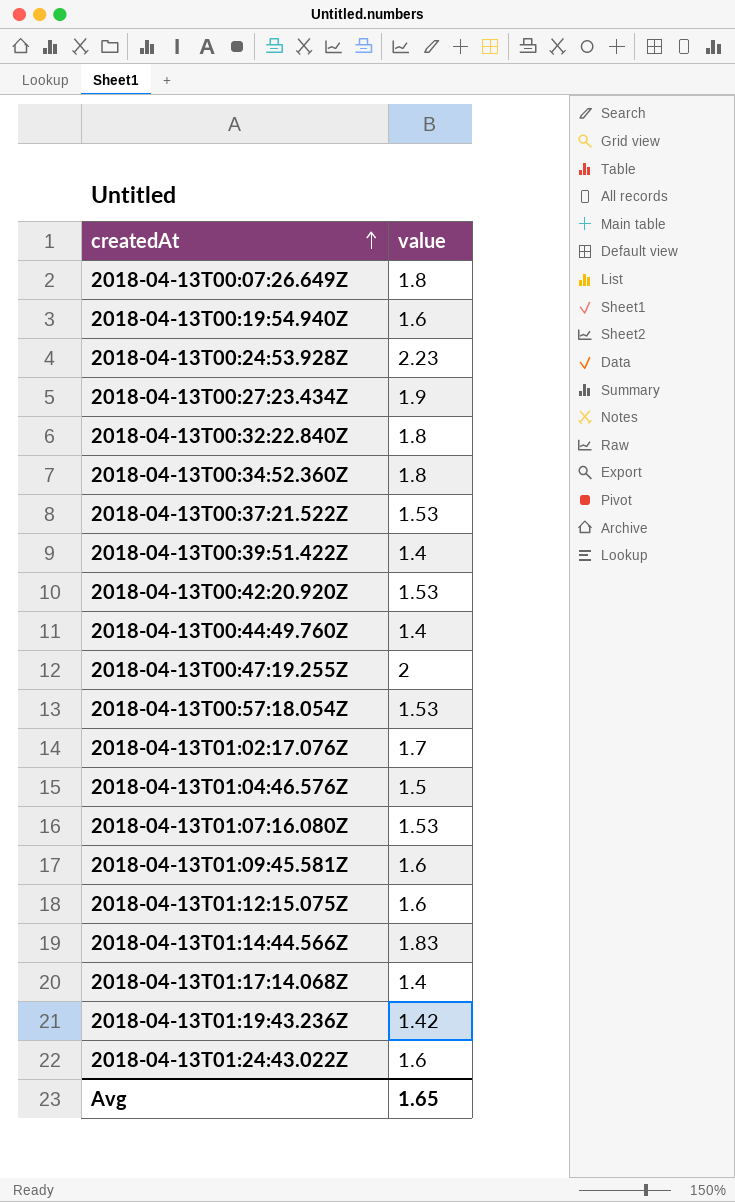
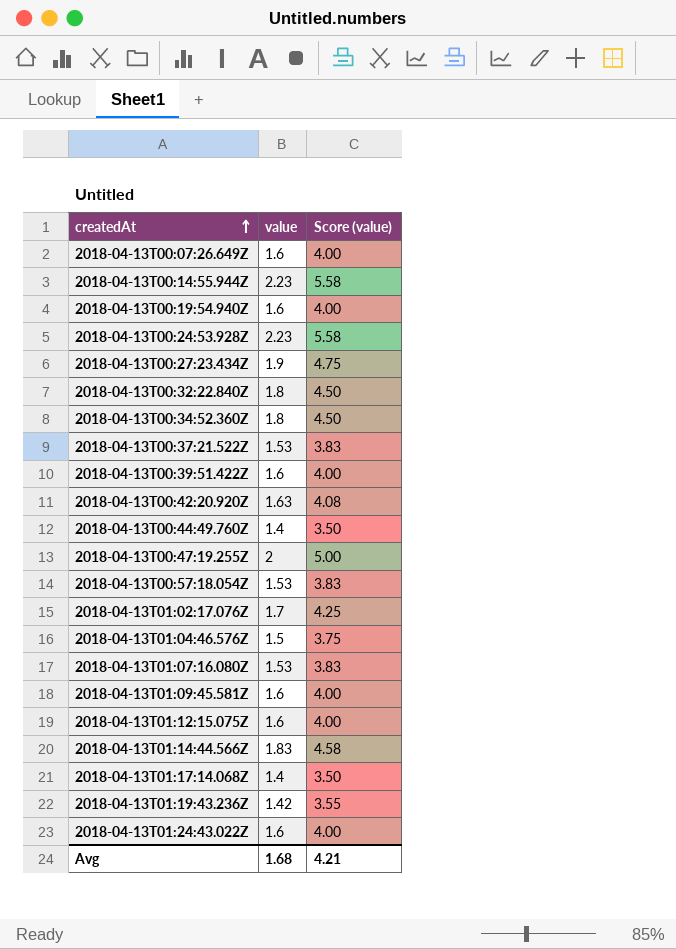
column Score (value) | formula: none -> [value] * 2.5
2018-04-13T00:07:26.649Z | value: 1.8 -> 1.6
row 2018-04-13T00:14:55.944Z: none -> 2.23 | 5.58
2018-04-13T00:39:51.422Z | value: 1.4 -> 1.6
2018-04-13T00:42:20.920Z | value: 1.53 -> 1.63
Avg | value: 1.65 -> 1.68

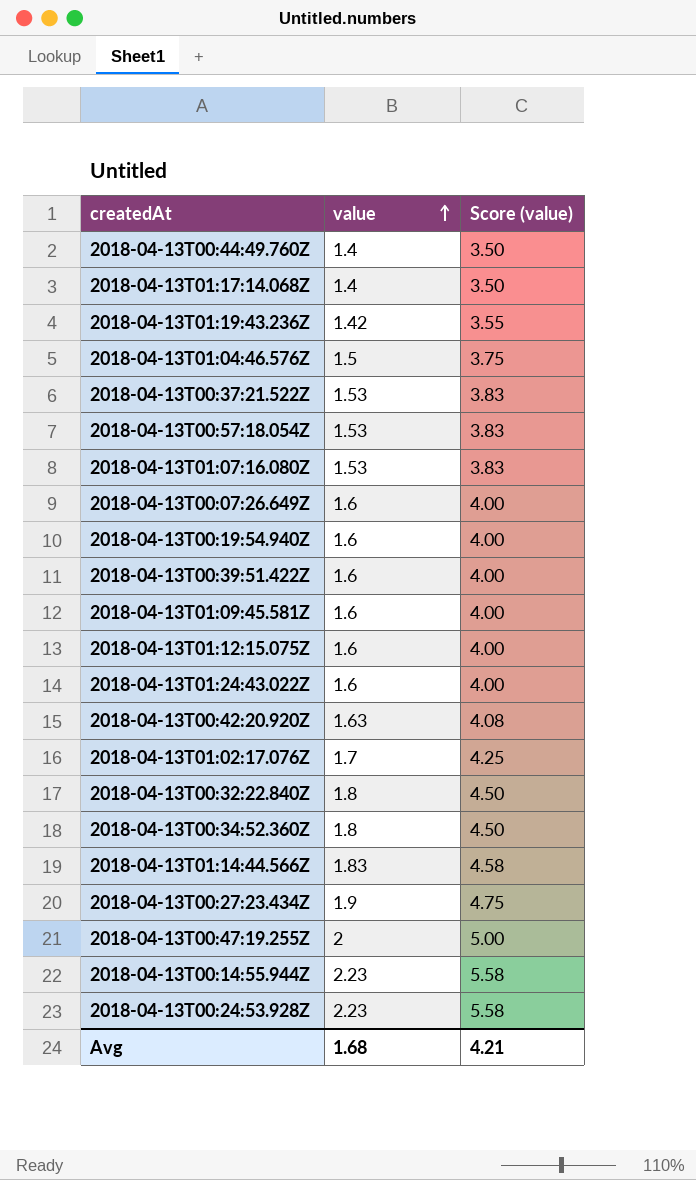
row order: createdAt ascending -> value ascending

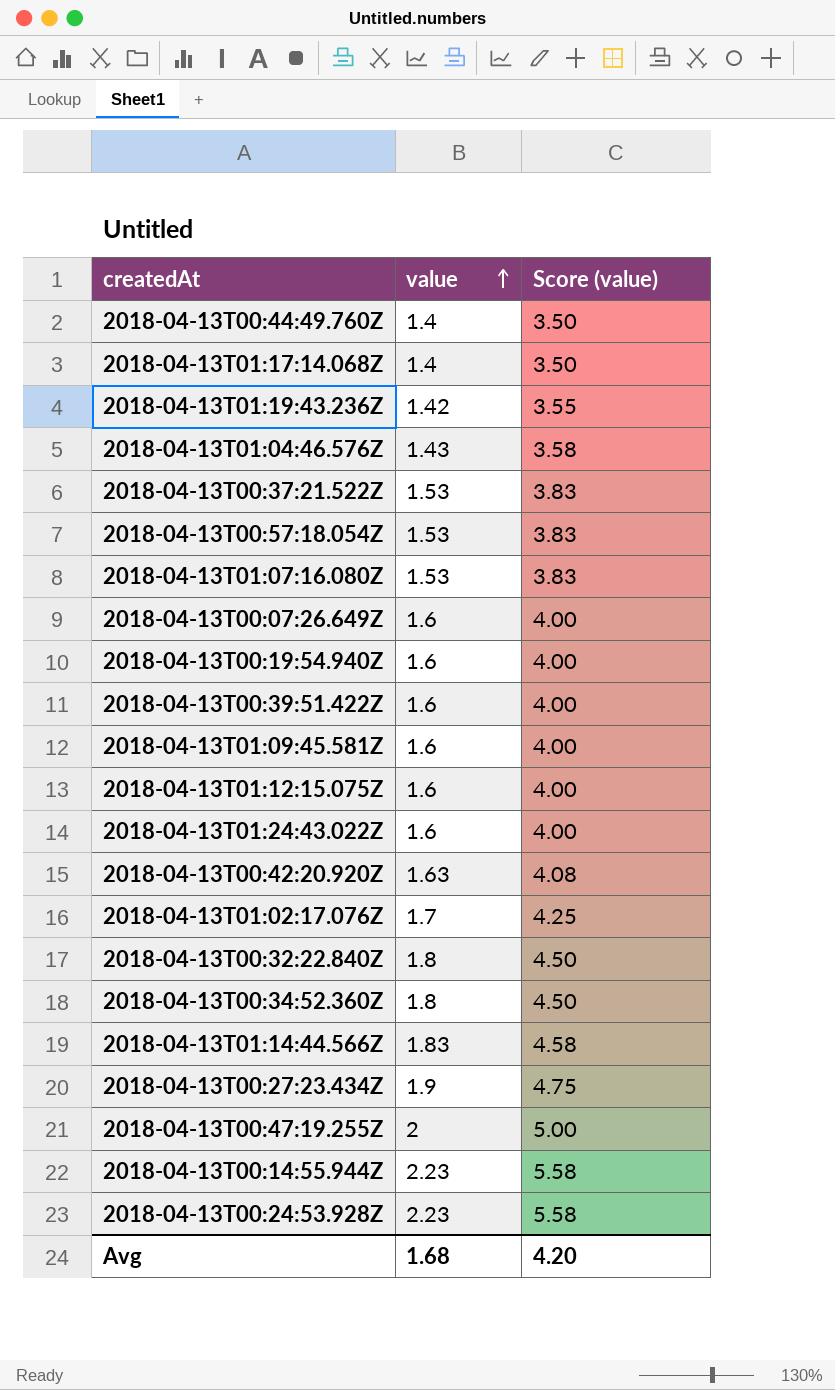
2018-04-13T01:04:46.576Z | value: 1.5 -> 1.43
2018-04-13T01:04:46.576Z | Score (value): 3.75 -> 3.58
Avg | Score (value): 4.21 -> 4.20

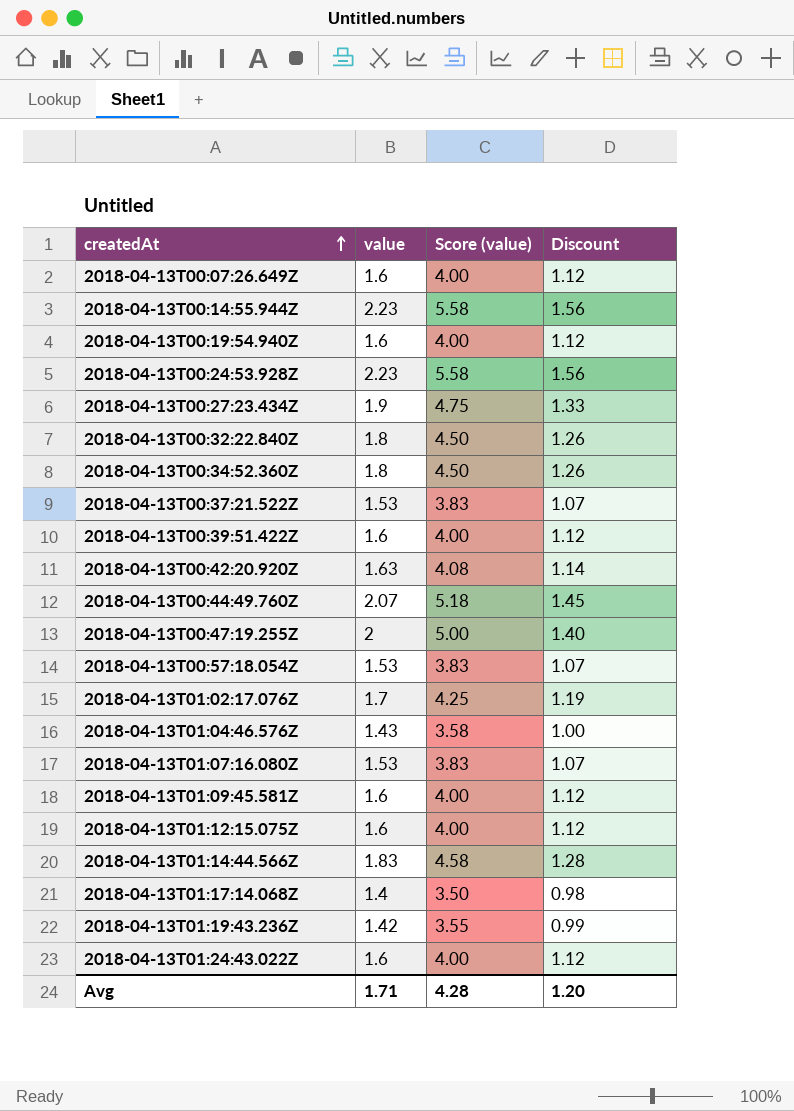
row order: value ascending -> createdAt ascending
column Discount | formula: none -> [value] * 0.7
2018-04-13T00:44:49.760Z | value: 1.4 -> 2.07
2018-04-13T00:44:49.760Z | Score (value): 3.50 -> 5.18
Avg | value: 1.68 -> 1.71
Avg | Score (value): 4.20 -> 4.28

